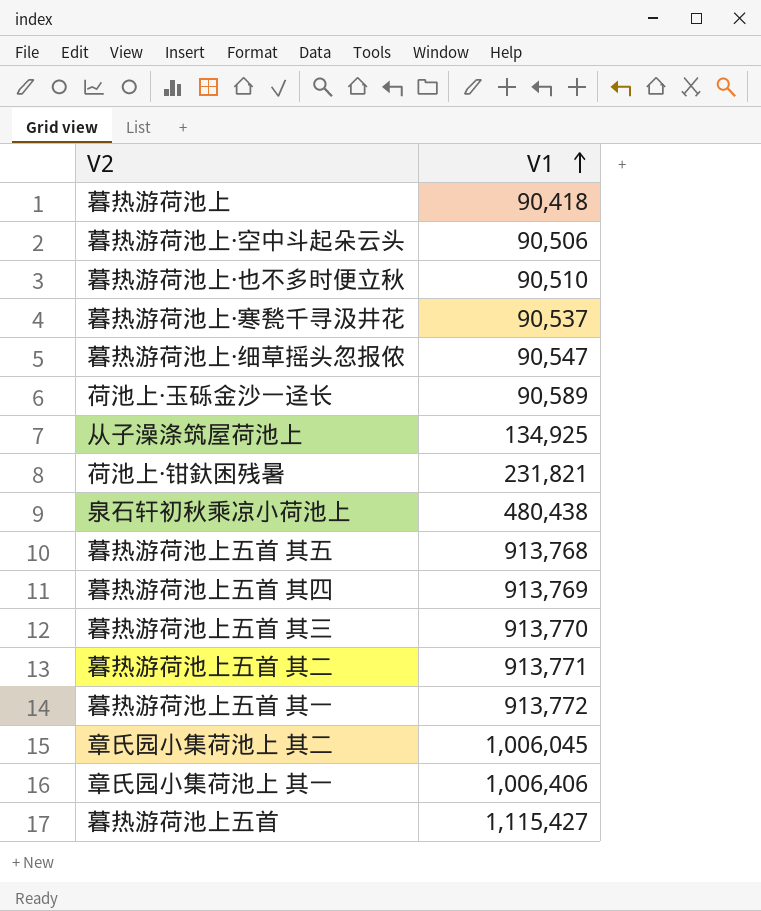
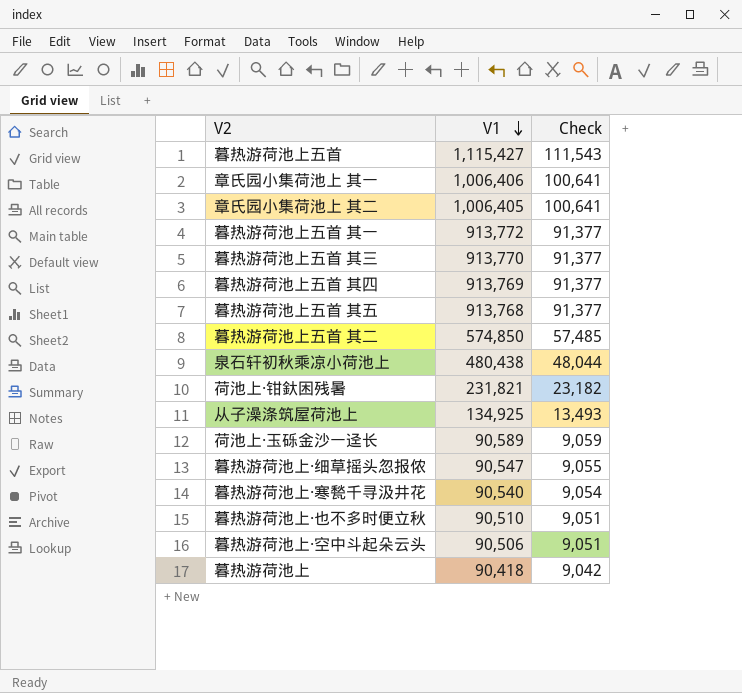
row order: V1 ascending -> V1 descending
column Check | formula: none -> [V1] * 0.1
章氏园小集荷池上 其二 | V1: 1,006,045 -> 1,006,405
暮热游荷池上五首 其二 | V1: 913,771 -> 574,850
暮热游荷池上·寒甃千寻汲井花 | V1: 90,537 -> 90,540

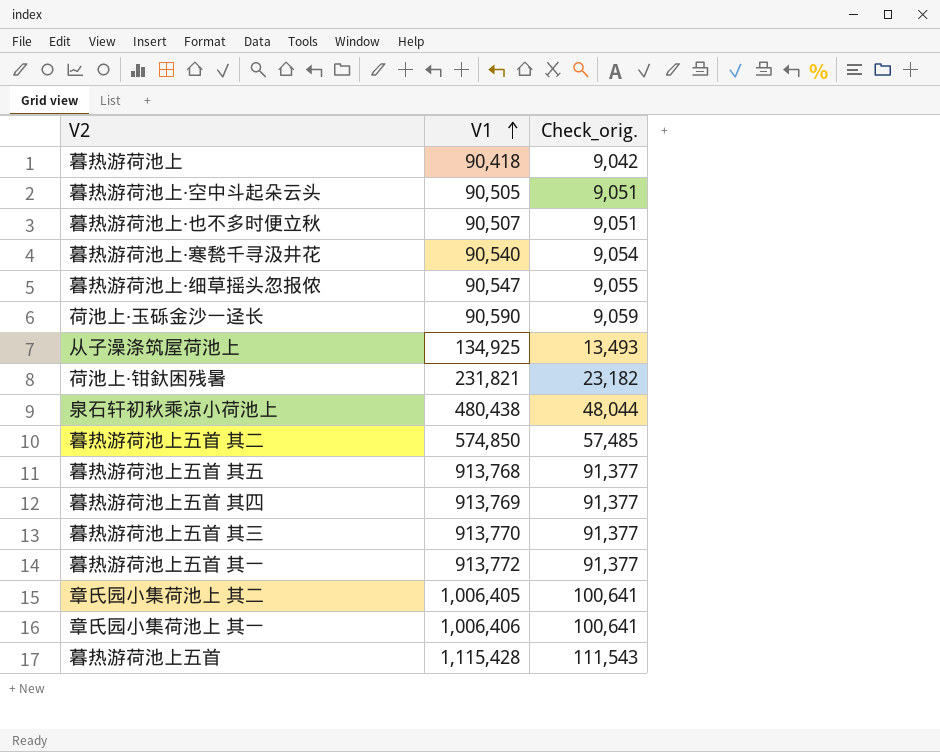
row order: V1 descending -> V1 ascending
column name: Check -> Check_orig.
暮热游荷池上·空中斗起朵云头 | V1: 90,506 -> 90,505
暮热游荷池上·也不多时便立秋 | V1: 90,510 -> 90,507
荷池上·玉砾金沙一迳长 | V1: 90,589 -> 90,590
暮热游荷池上五首 | V1: 1,115,427 -> 1,115,428

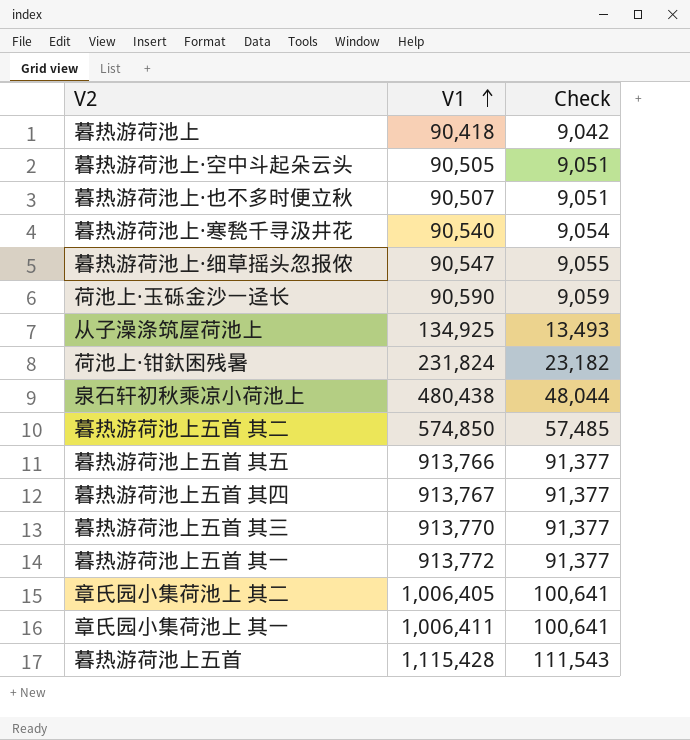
column name: Check_orig. -> Check
荷池上·钳釱困残暑 | V1: 231,821 -> 231,824
暮热游荷池上五首 其五 | V1: 913,768 -> 913,766
暮热游荷池上五首 其四 | V1: 913,769 -> 913,767
章氏园小集荷池上 其一 | V1: 1,006,406 -> 1,006,411

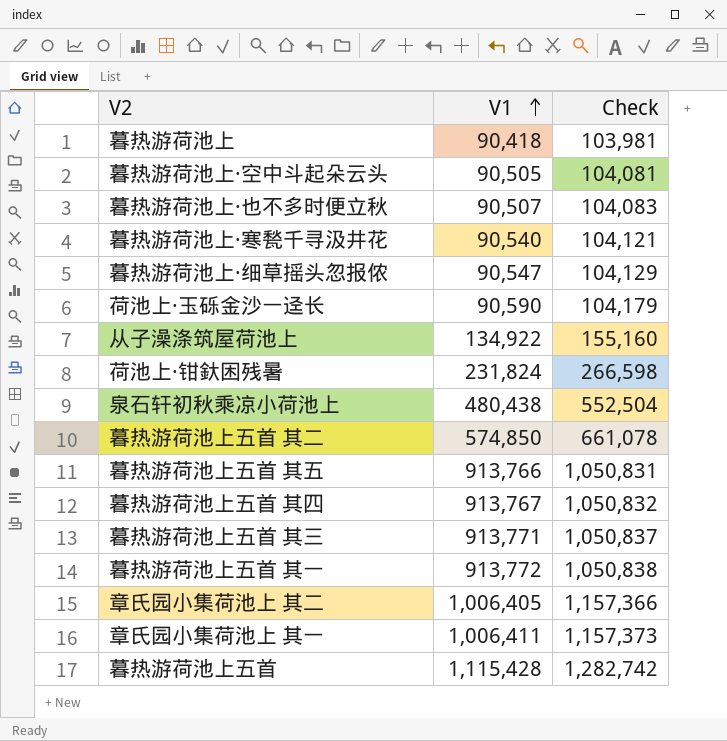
column Check | formula: [V1] * 0.1 -> [V1] * 1.15
从子澡涤筑屋荷池上 | V1: 134,925 -> 134,922
暮热游荷池上五首 其三 | V1: 913,770 -> 913,771

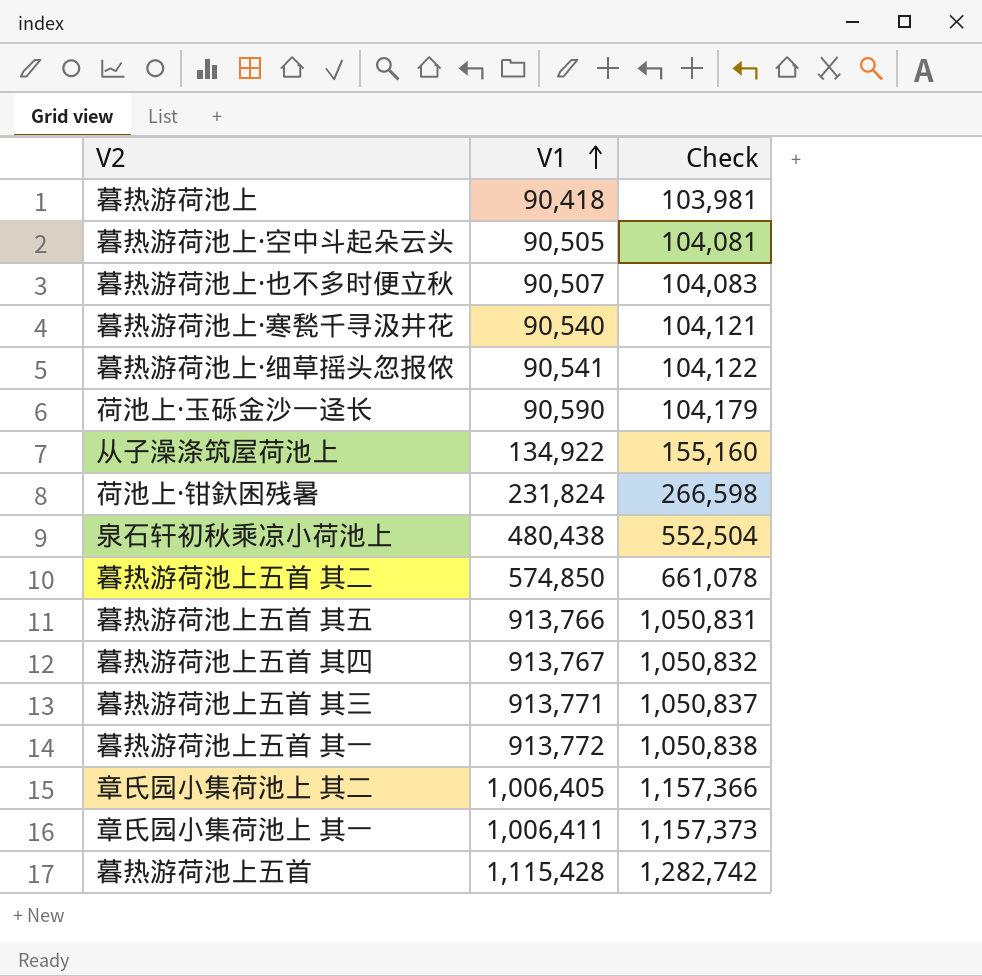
暮热游荷池上·细草摇头忽报侬 | V1: 90,547 -> 90,541
暮热游荷池上·细草摇头忽报侬 | Check: 104,129 -> 104,122

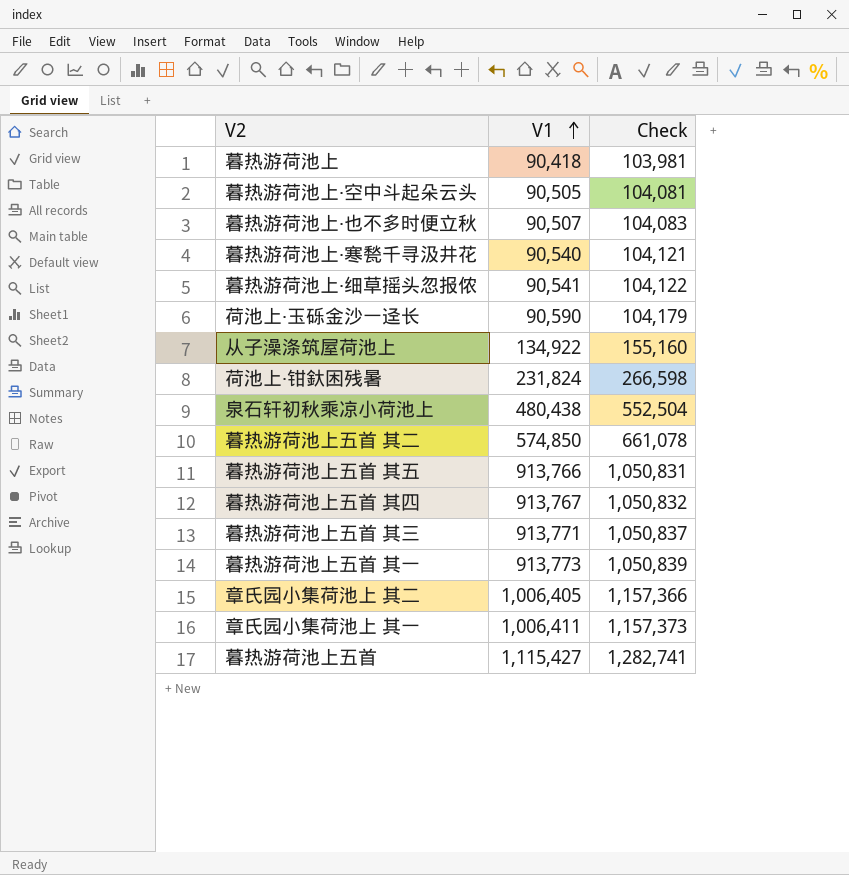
暮热游荷池上五首 其一 | V1: 913,772 -> 913,773
暮热游荷池上五首 其一 | Check: 1,050,838 -> 1,050,839
暮热游荷池上五首 | V1: 1,115,428 -> 1,115,427
暮热游荷池上五首 | Check: 1,282,742 -> 1,282,741

